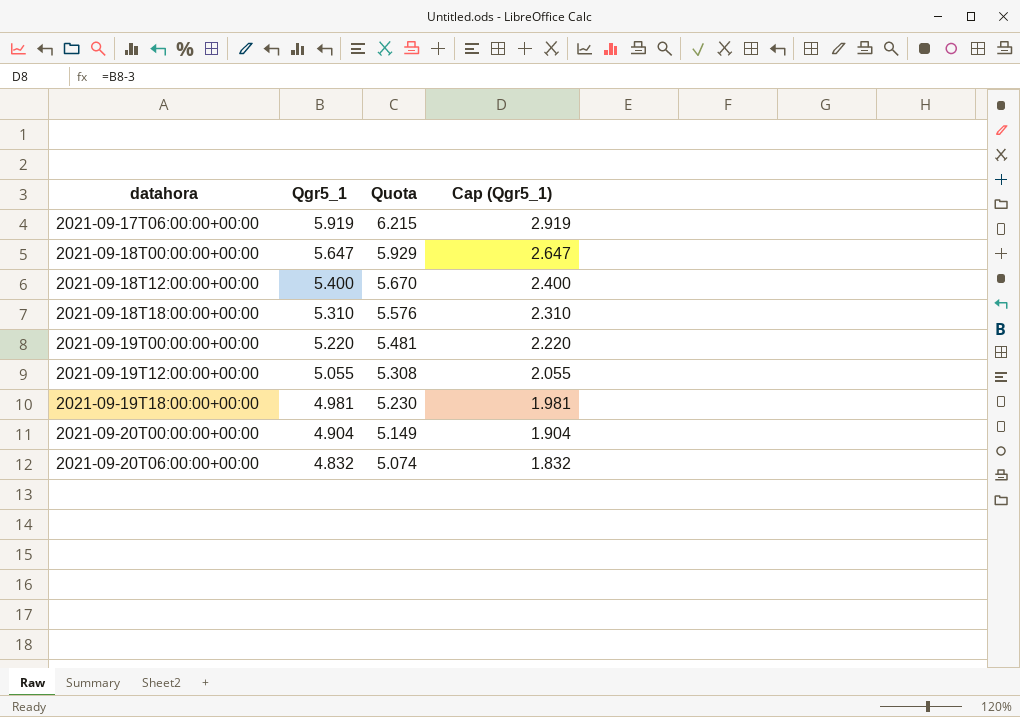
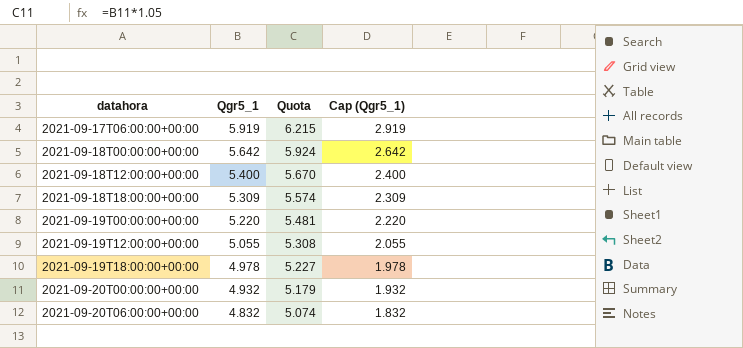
2021-09-18T00:00:00+00:00 | Qgr5_1: 5.647 -> 5.642
2021-09-18T00:00:00+00:00 | Quota: 5.929 -> 5.924
2021-09-18T00:00:00+00:00 | Cap (Qgr5_1): 2.647 -> 2.642
2021-09-18T18:00:00+00:00 | Qgr5_1: 5.310 -> 5.309
2021-09-18T18:00:00+00:00 | Quota: 5.576 -> 5.574
2021-09-18T18:00:00+00:00 | Cap (Qgr5_1): 2.310 -> 2.309
2021-09-19T18:00:00+00:00 | Qgr5_1: 4.981 -> 4.978
2021-09-19T18:00:00+00:00 | Quota: 5.230 -> 5.227
2021-09-19T18:00:00+00:00 | Cap (Qgr5_1): 1.981 -> 1.978
2021-09-20T00:00:00+00:00 | Qgr5_1: 4.904 -> 4.932
2021-09-20T00:00:00+00:00 | Quota: 5.149 -> 5.179
2021-09-20T00:00:00+00:00 | Cap (Qgr5_1): 1.904 -> 1.932

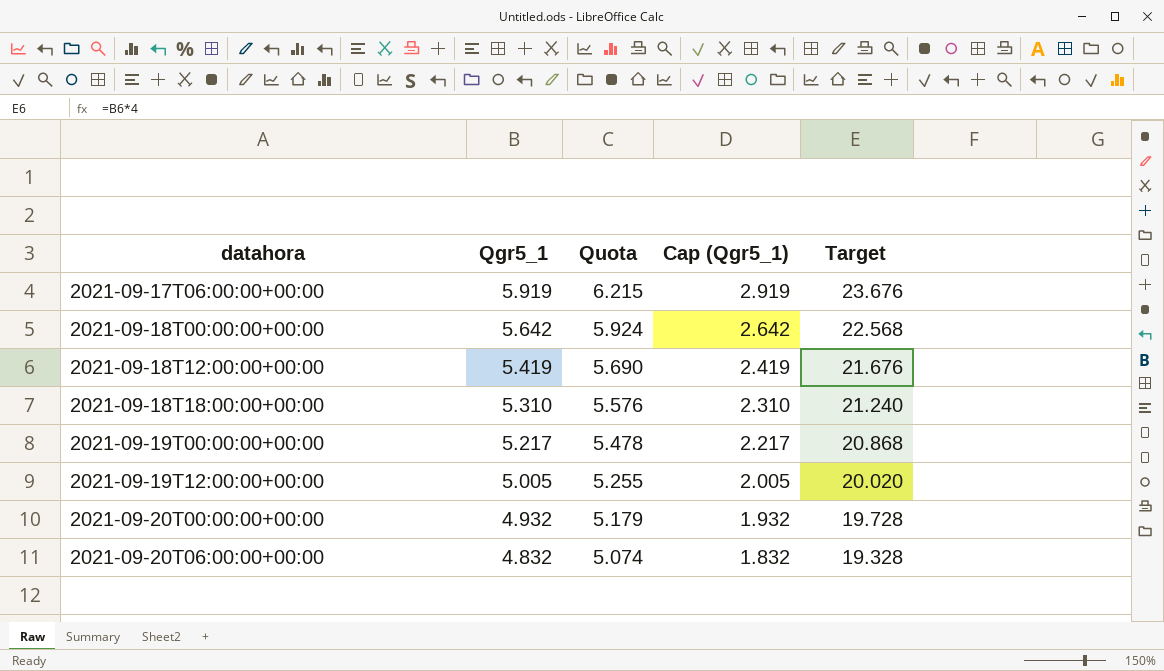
column Target | formula: none -> [Qgr5_1] * 4
row 2021-09-19T18:00:00+00:00: 4.978 | 5.227 | 1.978 -> none
2021-09-18T12:00:00+00:00 | Qgr5_1: 5.400 -> 5.419
2021-09-18T12:00:00+00:00 | Quota: 5.670 -> 5.690
2021-09-18T12:00:00+00:00 | Cap (Qgr5_1): 2.400 -> 2.419
2021-09-18T18:00:00+00:00 | Qgr5_1: 5.309 -> 5.310
2021-09-18T18:00:00+00:00 | Quota: 5.574 -> 5.576
2021-09-18T18:00:00+00:00 | Cap (Qgr5_1): 2.309 -> 2.310
2021-09-19T00:00:00+00:00 | Qgr5_1: 5.220 -> 5.217
2021-09-19T00:00:00+00:00 | Quota: 5.481 -> 5.478
2021-09-19T00:00:00+00:00 | Cap (Qgr5_1): 2.220 -> 2.217
2021-09-19T12:00:00+00:00 | Qgr5_1: 5.055 -> 5.005
2021-09-19T12:00:00+00:00 | Quota: 5.308 -> 5.255
2021-09-19T12:00:00+00:00 | Cap (Qgr5_1): 2.055 -> 2.005

